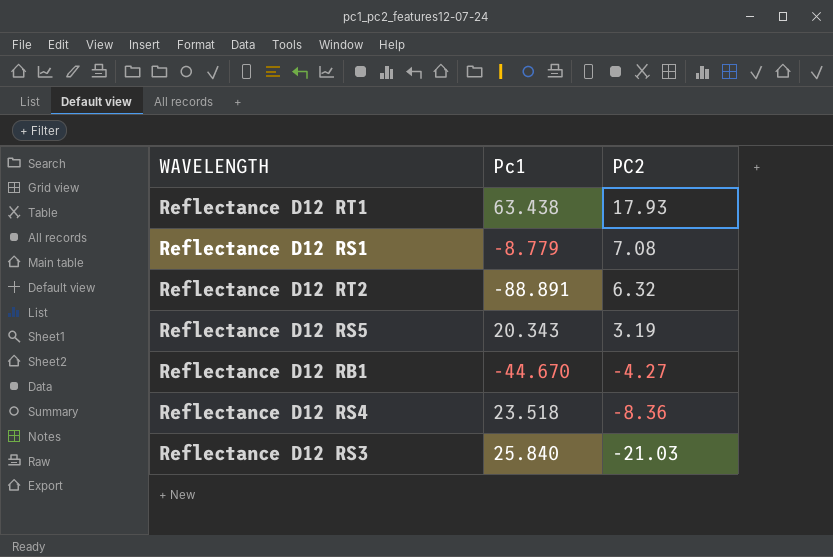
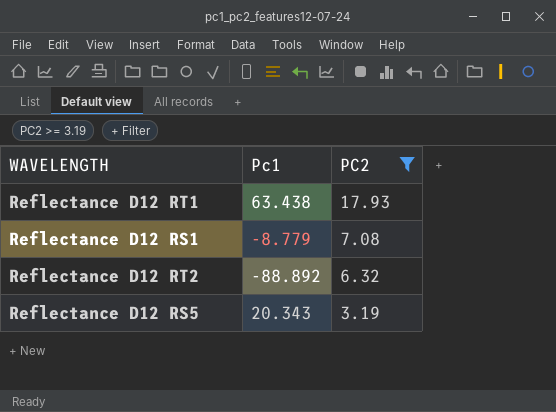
filter: none -> PC2 >= 3.19
Reflectance D12 RT2 | Pc1: -88.891 -> -88.892

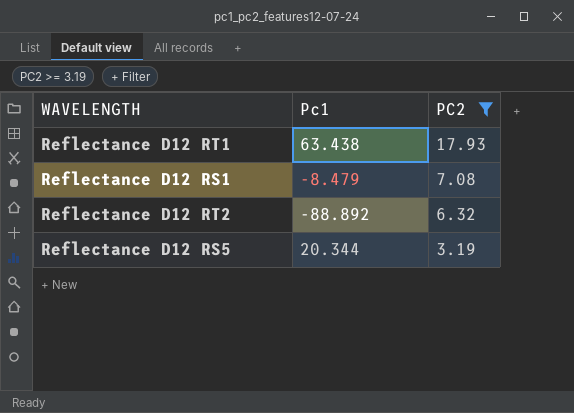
Reflectance D12 RS1 | Pc1: -8.779 -> -8.479
Reflectance D12 RS5 | Pc1: 20.343 -> 20.344

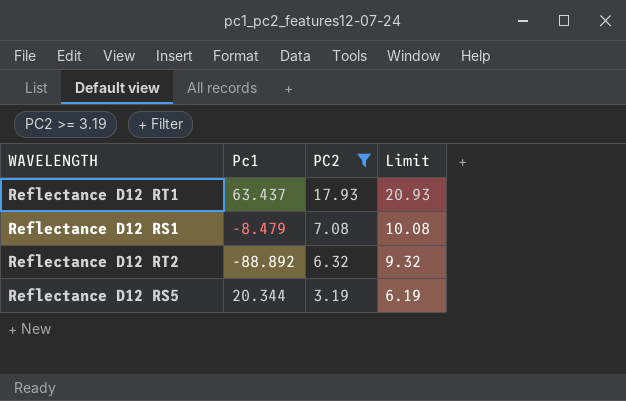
column Limit | formula: none -> [PC2] + 3
Reflectance D12 RT1 | Pc1: 63.438 -> 63.437

